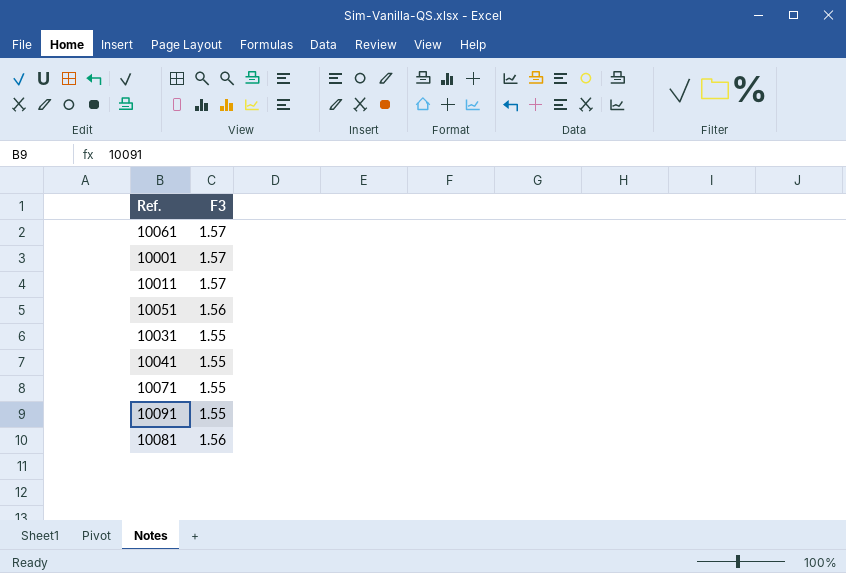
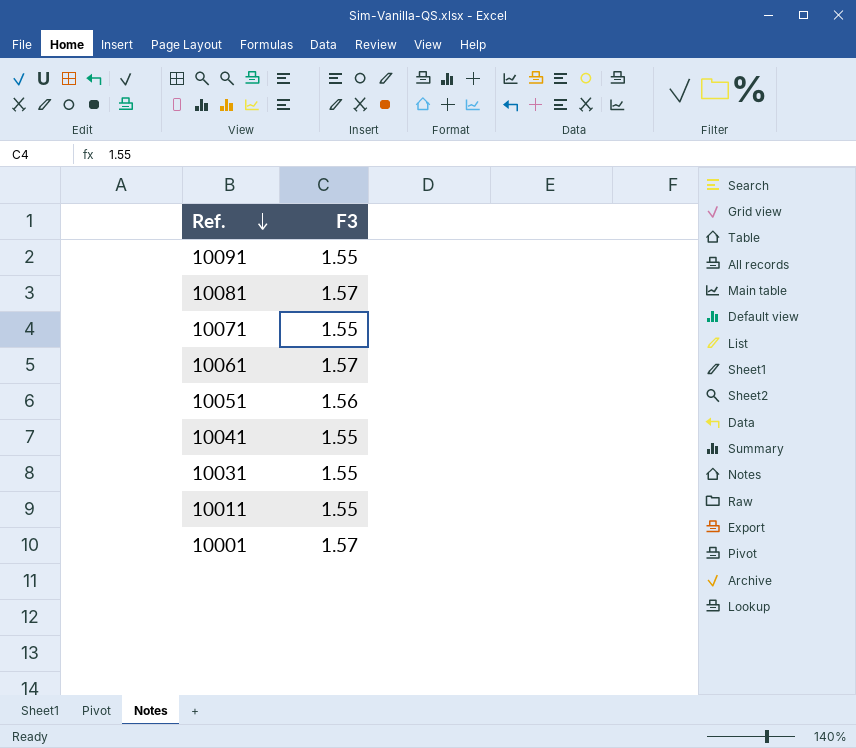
row order: none -> Ref. descending
10081 | F3: 1.56 -> 1.57
10011 | F3: 1.57 -> 1.55

